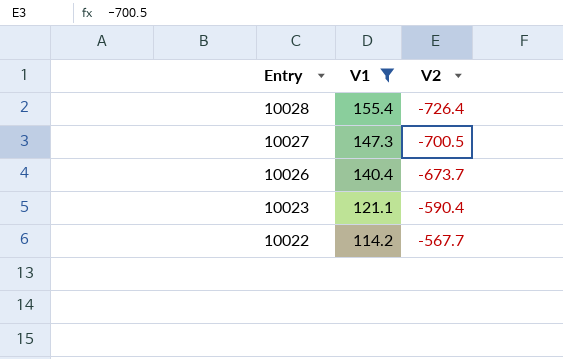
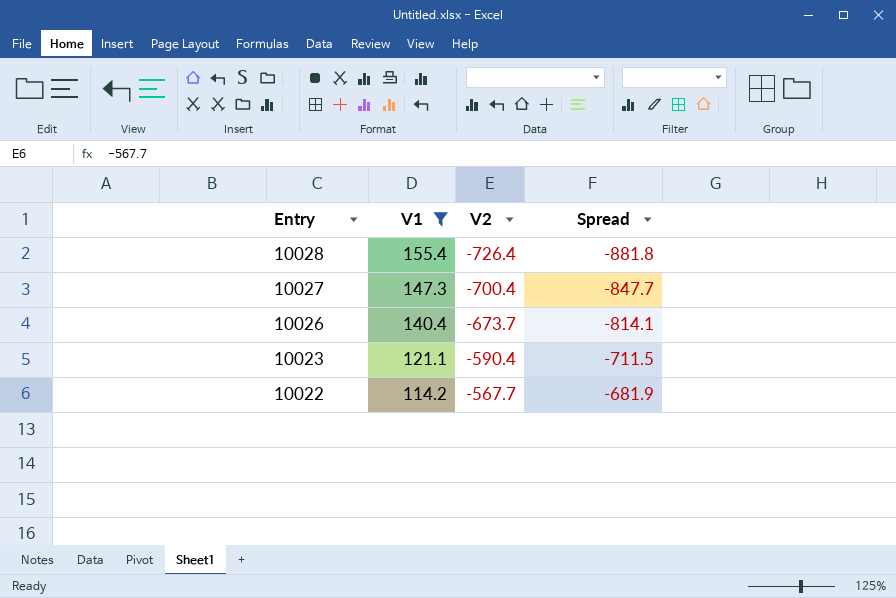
column Spread | formula: none -> [V2] - [V1]
10027 | V2: -700.5 -> -700.4

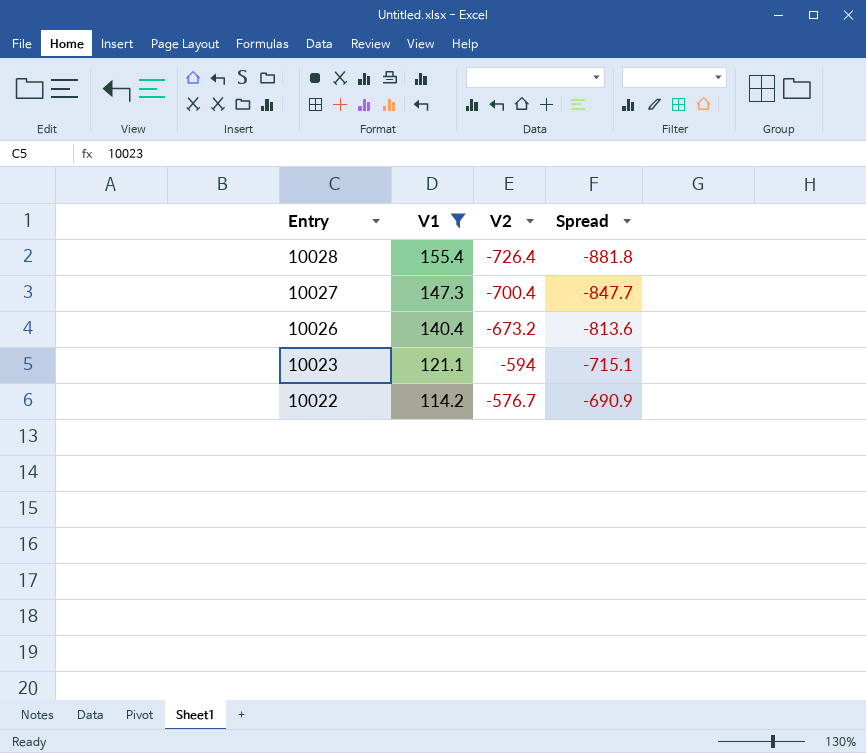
10026 | V2: -673.7 -> -673.2
10026 | Spread: -814.1 -> -813.6
10023 | V2: -590.4 -> -594
10023 | Spread: -711.5 -> -715.1
10022 | V2: -567.7 -> -576.7
10022 | Spread: -681.9 -> -690.9

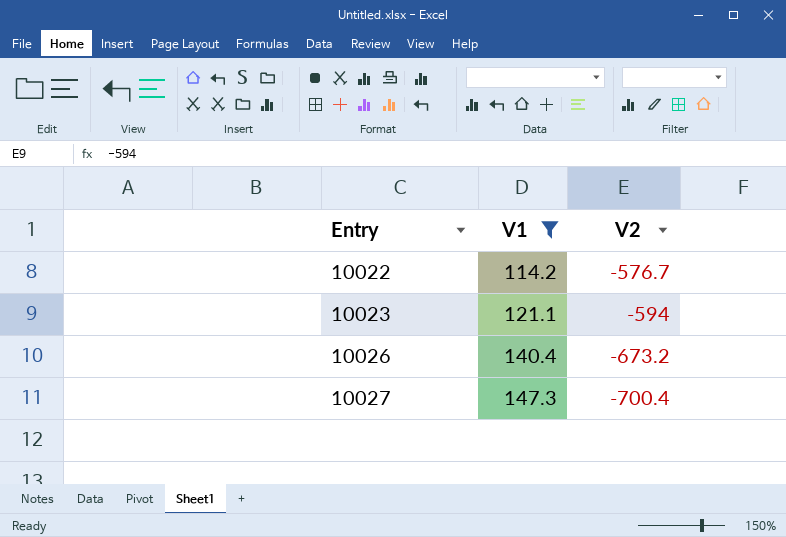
row order: Entry descending -> Entry ascending
column Spread | formula: [V2] - [V1] -> none
row 10028: 155.4 | -726.4 | -881.8 -> none

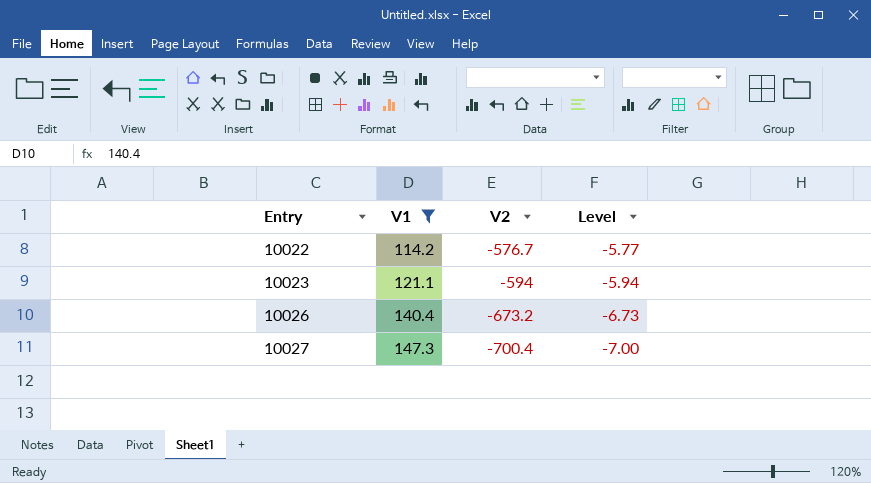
column Level | formula: none -> [V2] * 0.01

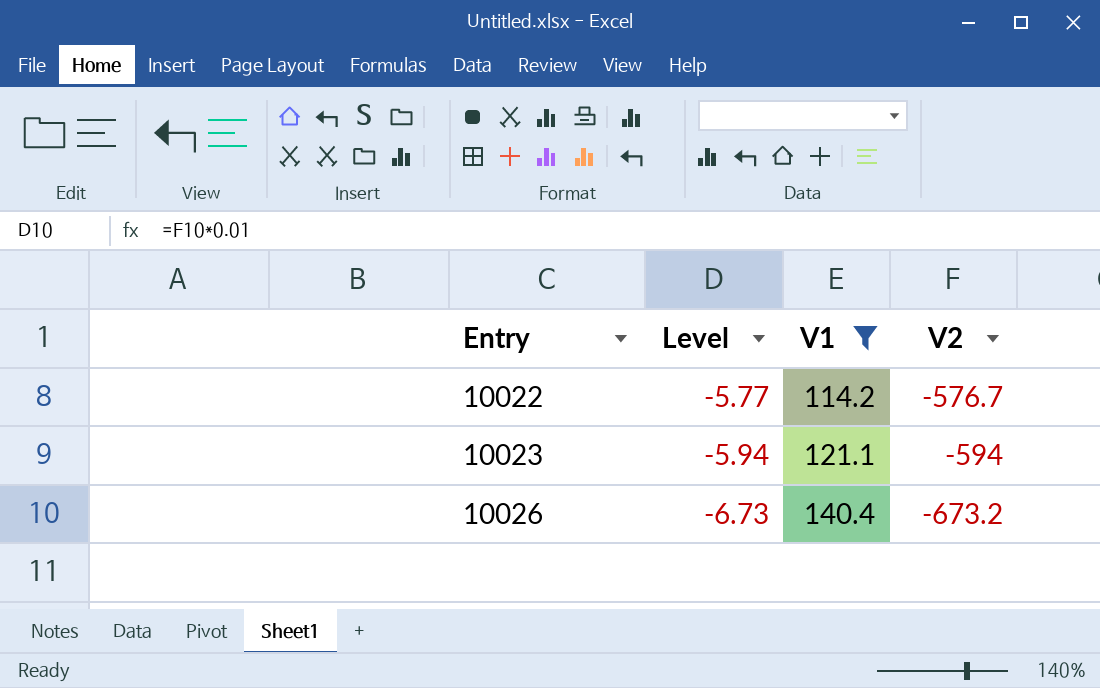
column Level | position: 4 -> 2
row 10027: 147.3 | -700.4 | -7.00 -> none

